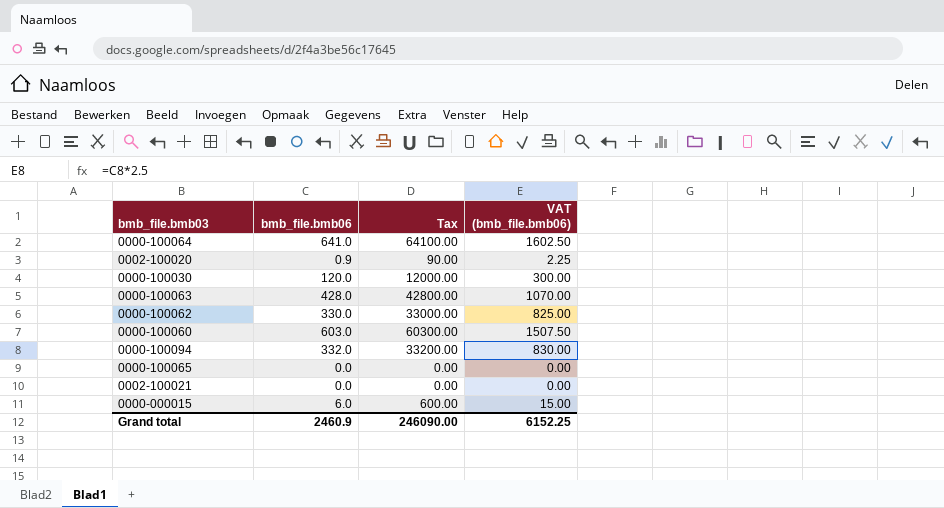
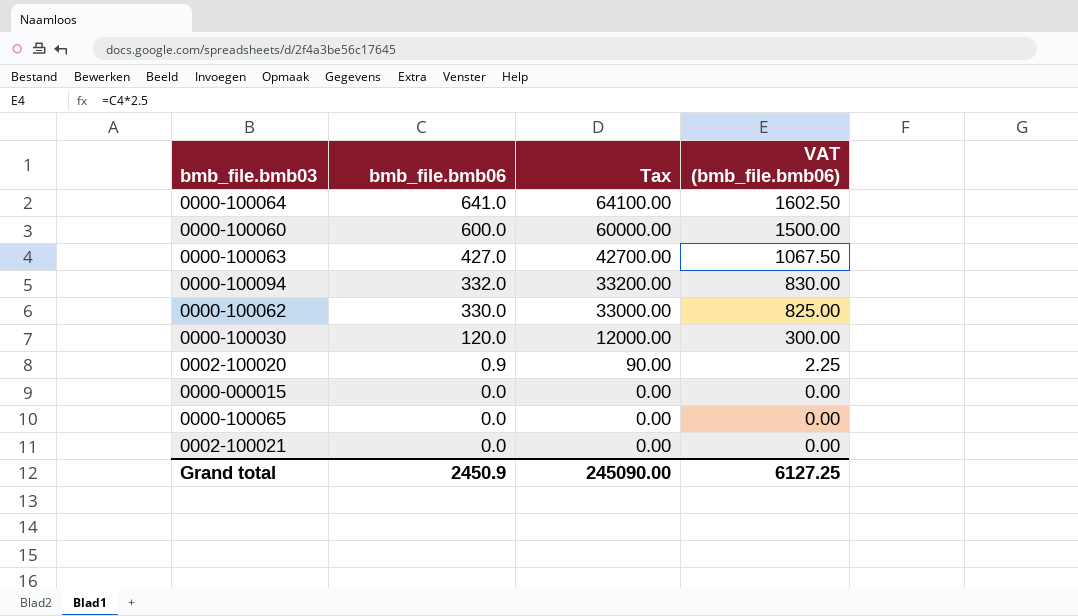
row order: none -> bmb_file.bmb06 descending
0000-100060 | bmb_file.bmb06: 603.0 -> 600.0
0000-100060 | Tax: 60300.00 -> 60000.00
0000-100060 | VAT (bmb_file.bmb06): 1507.50 -> 1500.00
0000-100063 | bmb_file.bmb06: 428.0 -> 427.0
0000-100063 | Tax: 42800.00 -> 42700.00
0000-100063 | VAT (bmb_file.bmb06): 1070.00 -> 1067.50
0000-000015 | bmb_file.bmb06: 6.0 -> 0.0
0000-000015 | Tax: 600.00 -> 0.00
0000-000015 | VAT (bmb_file.bmb06): 15.00 -> 0.00
Grand total | bmb_file.bmb06: 2460.9 -> 2450.9
Grand total | Tax: 246090.00 -> 245090.00
Grand total | VAT (bmb_file.bmb06): 6152.25 -> 6127.25

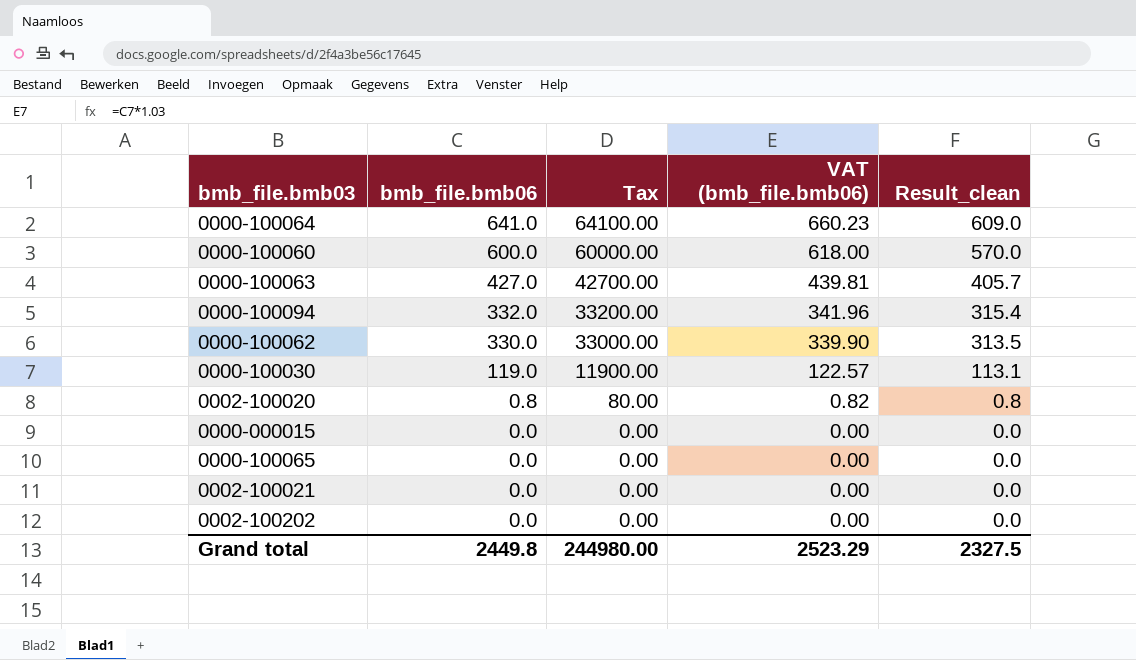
column VAT (bmb_file.bmb06) | formula: [bmb_file.bmb06] * 2.5 -> [bmb_file.bmb06] * 1.03
column Result_clean | formula: none -> [bmb_file.bmb06] * 0.95
0000-100030 | bmb_file.bmb06: 120.0 -> 119.0
0000-100030 | Tax: 12000.00 -> 11900.00
0002-100020 | bmb_file.bmb06: 0.9 -> 0.8
0002-100020 | Tax: 90.00 -> 80.00
row 0002-100202: none -> 0.0 | 0.00 | 0.00 | 0.0
Grand total | bmb_file.bmb06: 2450.9 -> 2449.8
Grand total | Tax: 245090.00 -> 244980.00
Grand total | VAT (bmb_file.bmb06): 6127.25 -> 2523.29

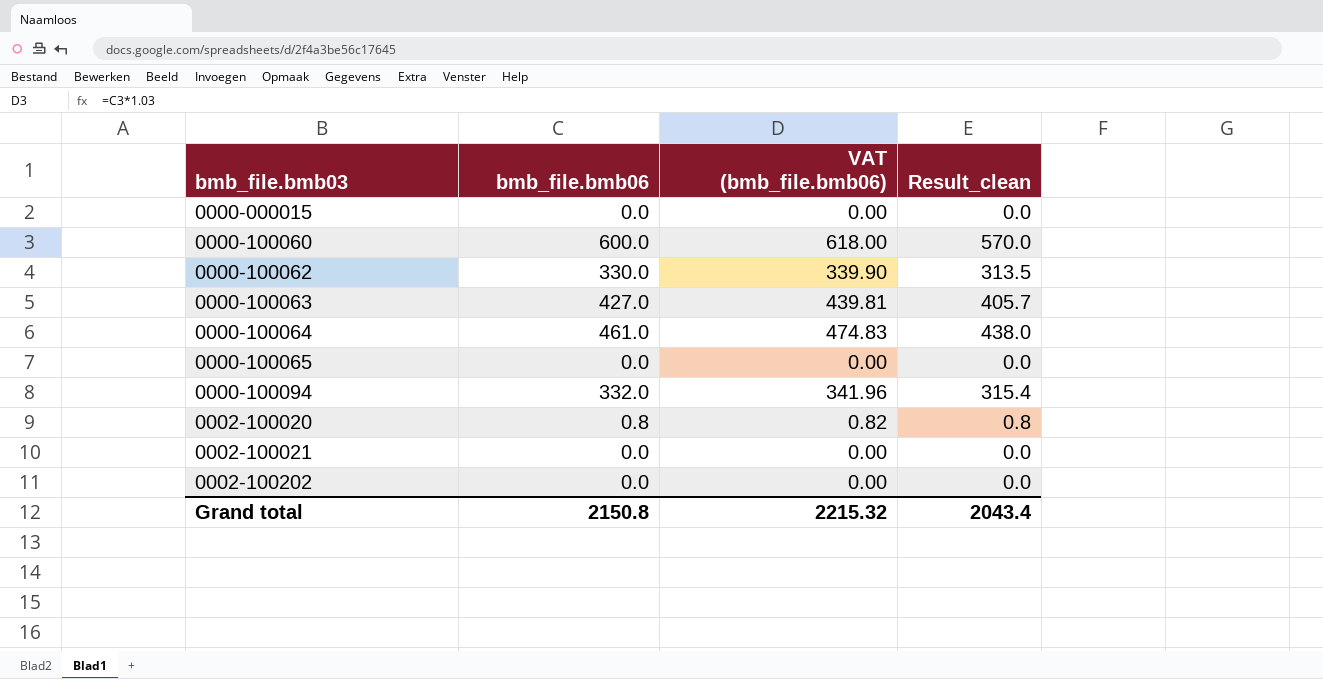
row order: bmb_file.bmb06 descending -> bmb_file.bmb03 ascending
column Tax | formula: [bmb_file.bmb06] * 100 -> none
row 0000-100030: 119.0 | 11900.00 | 122.57 | 113.1 -> none
0000-100064 | bmb_file.bmb06: 641.0 -> 461.0
0000-100064 | VAT (bmb_file.bmb06): 660.23 -> 474.83
0000-100064 | Result_clean: 609.0 -> 438.0
Grand total | bmb_file.bmb06: 2449.8 -> 2150.8
Grand total | VAT (bmb_file.bmb06): 2523.29 -> 2215.32
Grand total | Result_clean: 2327.5 -> 2043.4

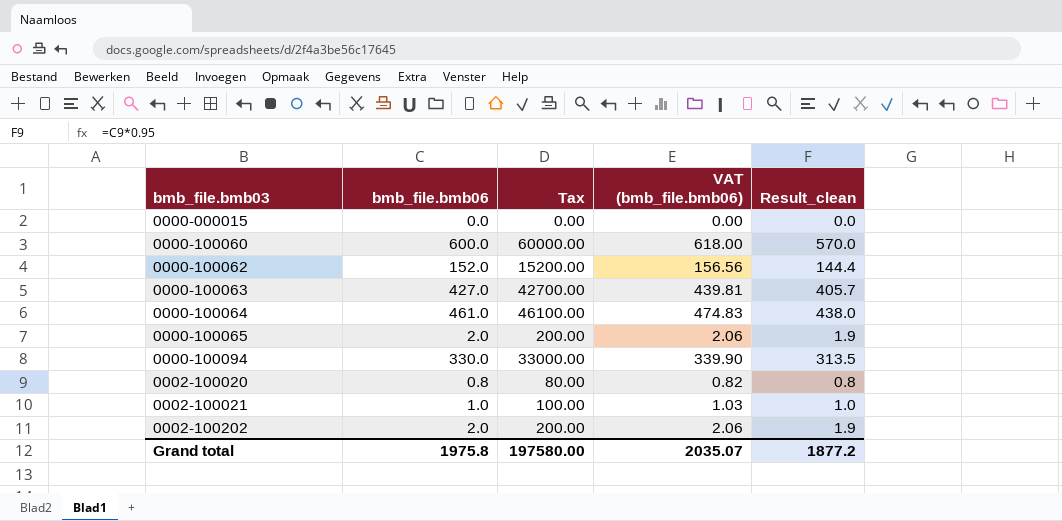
column Tax | formula: none -> [bmb_file.bmb06] * 100
0000-100062 | bmb_file.bmb06: 330.0 -> 152.0
0000-100062 | VAT (bmb_file.bmb06): 339.90 -> 156.56
0000-100062 | Result_clean: 313.5 -> 144.4
0000-100065 | bmb_file.bmb06: 0.0 -> 2.0
0000-100065 | VAT (bmb_file.bmb06): 0.00 -> 2.06
0000-100065 | Result_clean: 0.0 -> 1.9
0000-100094 | bmb_file.bmb06: 332.0 -> 330.0
0000-100094 | VAT (bmb_file.bmb06): 341.96 -> 339.90
0000-100094 | Result_clean: 315.4 -> 313.5
0002-100021 | bmb_file.bmb06: 0.0 -> 1.0
0002-100021 | VAT (bmb_file.bmb06): 0.00 -> 1.03
0002-100021 | Result_clean: 0.0 -> 1.0
0002-100202 | bmb_file.bmb06: 0.0 -> 2.0
0002-100202 | VAT (bmb_file.bmb06): 0.00 -> 2.06
0002-100202 | Result_clean: 0.0 -> 1.9
Grand total | bmb_file.bmb06: 2150.8 -> 1975.8
Grand total | VAT (bmb_file.bmb06): 2215.32 -> 2035.07
Grand total | Result_clean: 2043.4 -> 1877.2

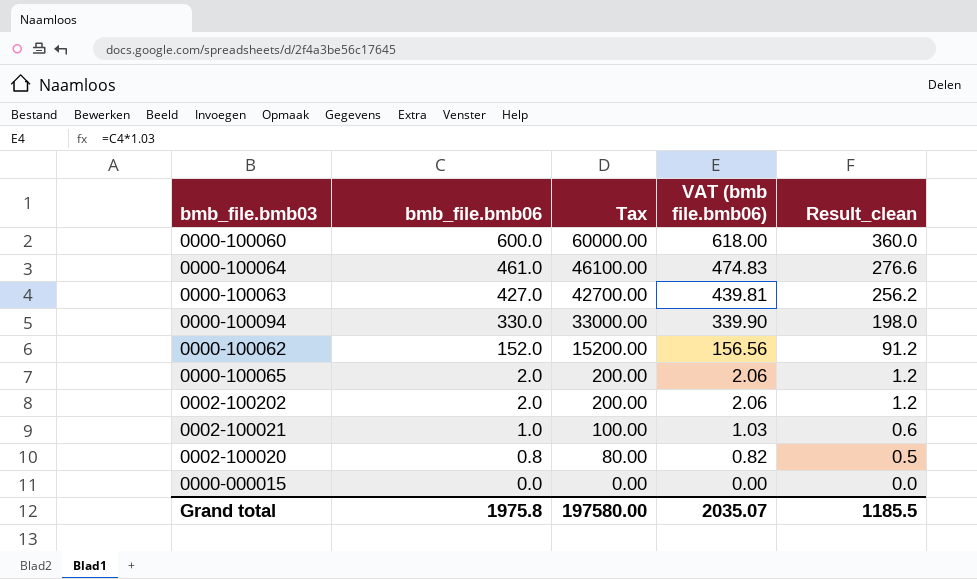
row order: bmb_file.bmb03 ascending -> bmb_file.bmb06 descending
column name: VAT (bmb_file.bmb06) -> VAT (bmb file.bmb06)
column Result_clean | formula: [bmb_file.bmb06] * 0.95 -> [bmb_file.bmb06] * 0.6
Grand total | Result_clean: 1877.2 -> 1185.5

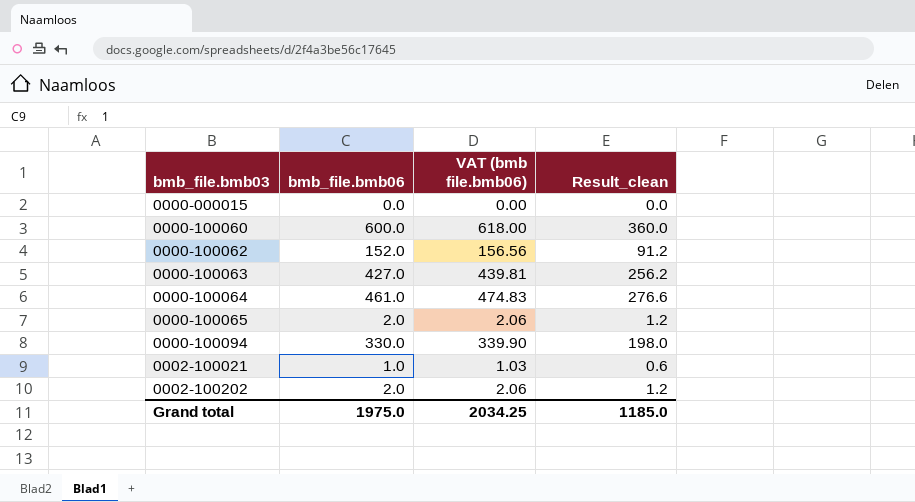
row order: bmb_file.bmb06 descending -> bmb_file.bmb03 ascending
column Tax | formula: [bmb_file.bmb06] * 100 -> none
row 0002-100020: 0.8 | 80.00 | 0.82 | 0.5 -> none
Grand total | bmb_file.bmb06: 1975.8 -> 1975.0
Grand total | VAT (bmb file.bmb06): 2035.07 -> 2034.25
Grand total | Result_clean: 1185.5 -> 1185.0

